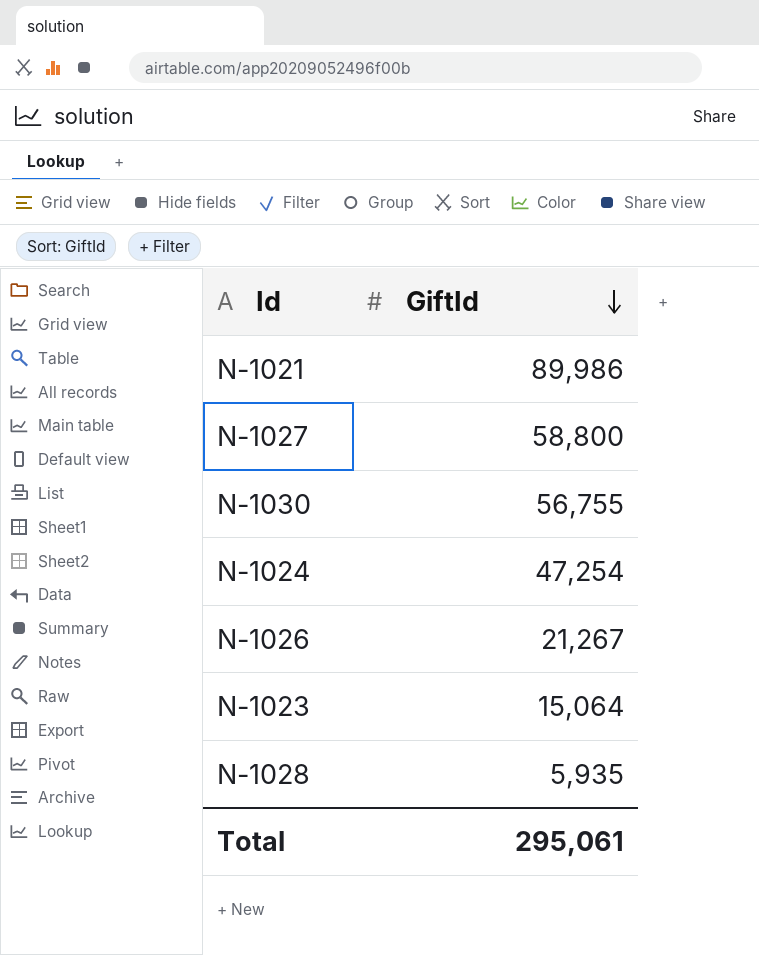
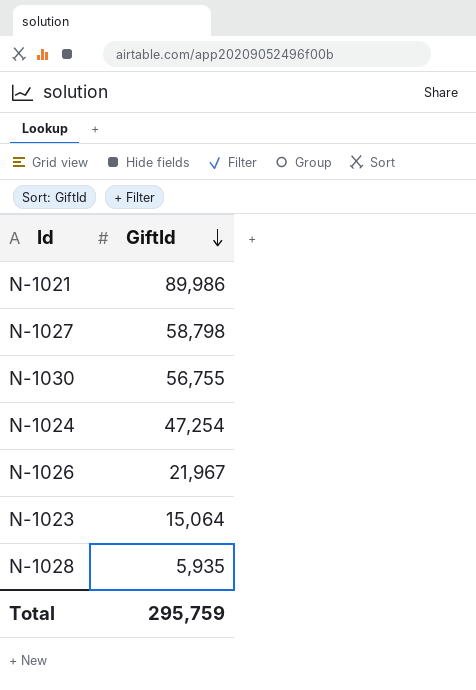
N-1027 | GiftId: 58,800 -> 58,798
N-1026 | GiftId: 21,267 -> 21,967
Total | GiftId: 295,061 -> 295,759

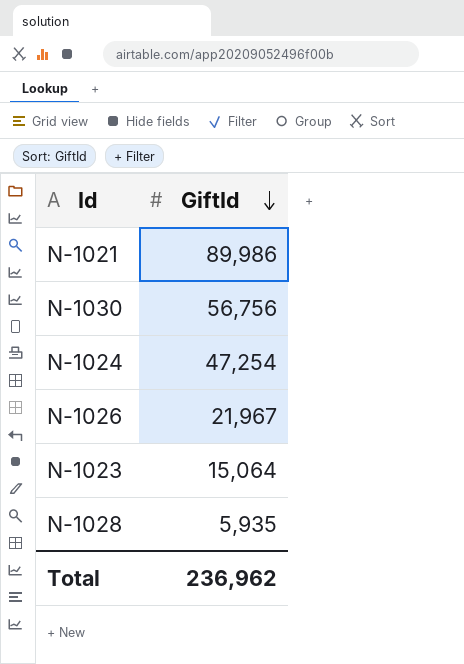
row N-1027: 58,798 -> none
N-1030 | GiftId: 56,755 -> 56,756
Total | GiftId: 295,759 -> 236,962

